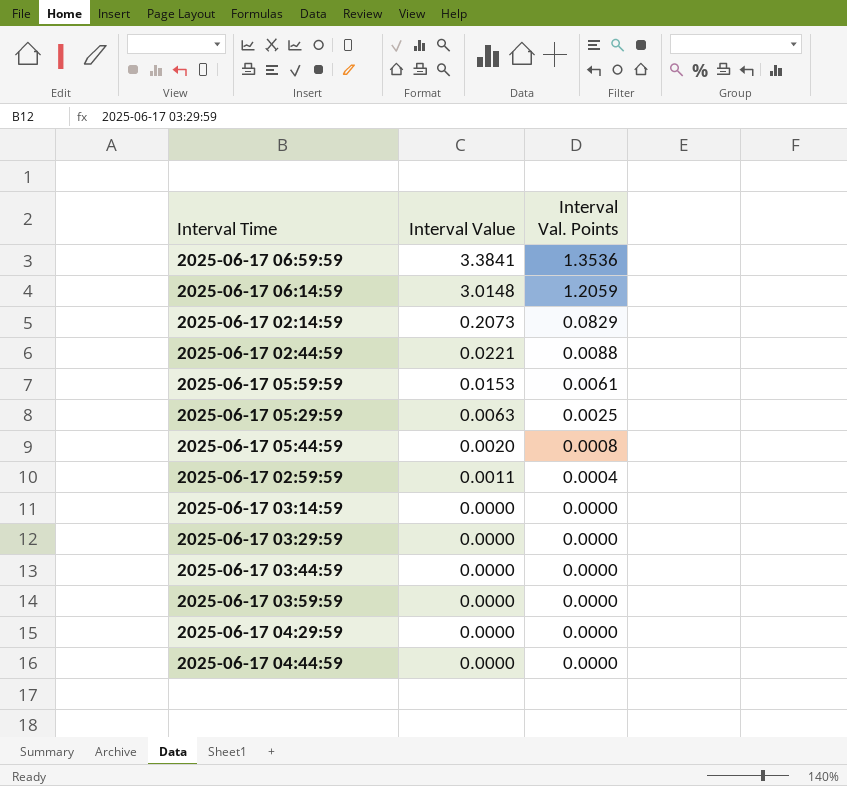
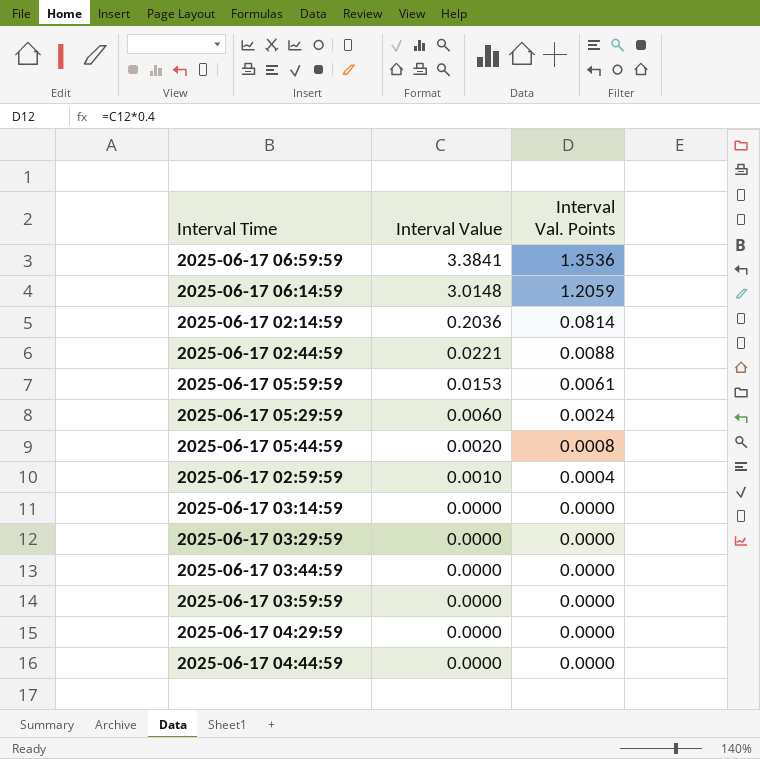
2025-06-17 02:14:59 | Interval Value: 0.2073 -> 0.2036
2025-06-17 02:14:59 | Interval Val. Points: 0.0829 -> 0.0814
2025-06-17 05:29:59 | Interval Value: 0.0063 -> 0.0060
2025-06-17 05:29:59 | Interval Val. Points: 0.0025 -> 0.0024
2025-06-17 02:59:59 | Interval Value: 0.0011 -> 0.0010

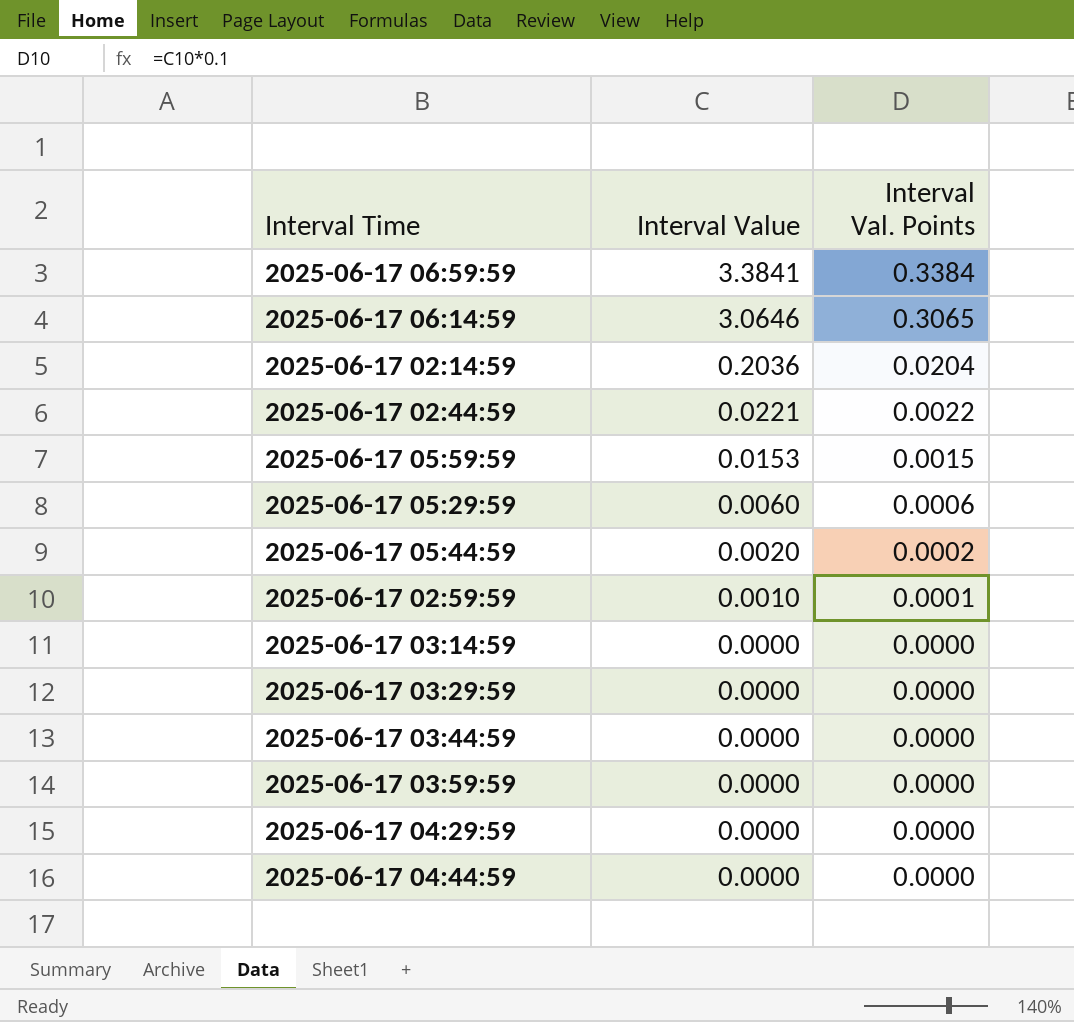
column Interval Val. Points | formula: [Interval Value] * 0.4 -> [Interval Value] * 0.1
2025-06-17 06:14:59 | Interval Value: 3.0148 -> 3.0646

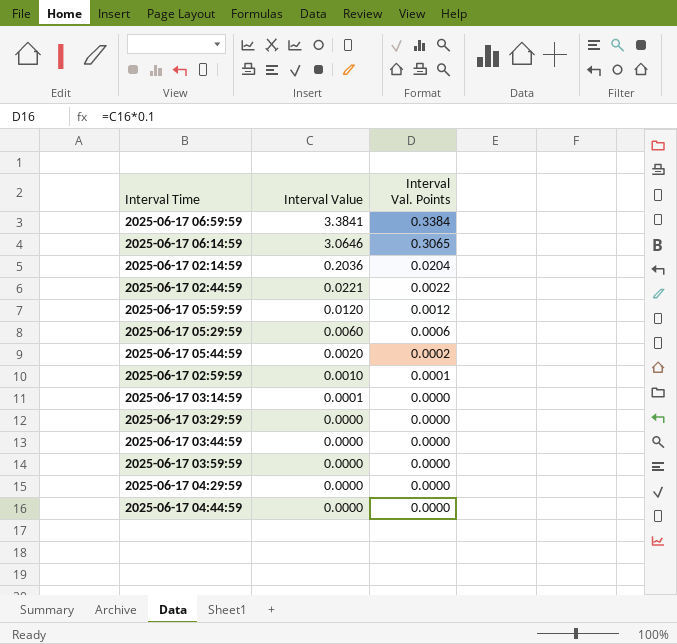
2025-06-17 05:59:59 | Interval Value: 0.0153 -> 0.0120
2025-06-17 05:59:59 | Interval Val. Points: 0.0015 -> 0.0012
2025-06-17 03:14:59 | Interval Value: 0.0000 -> 0.0001

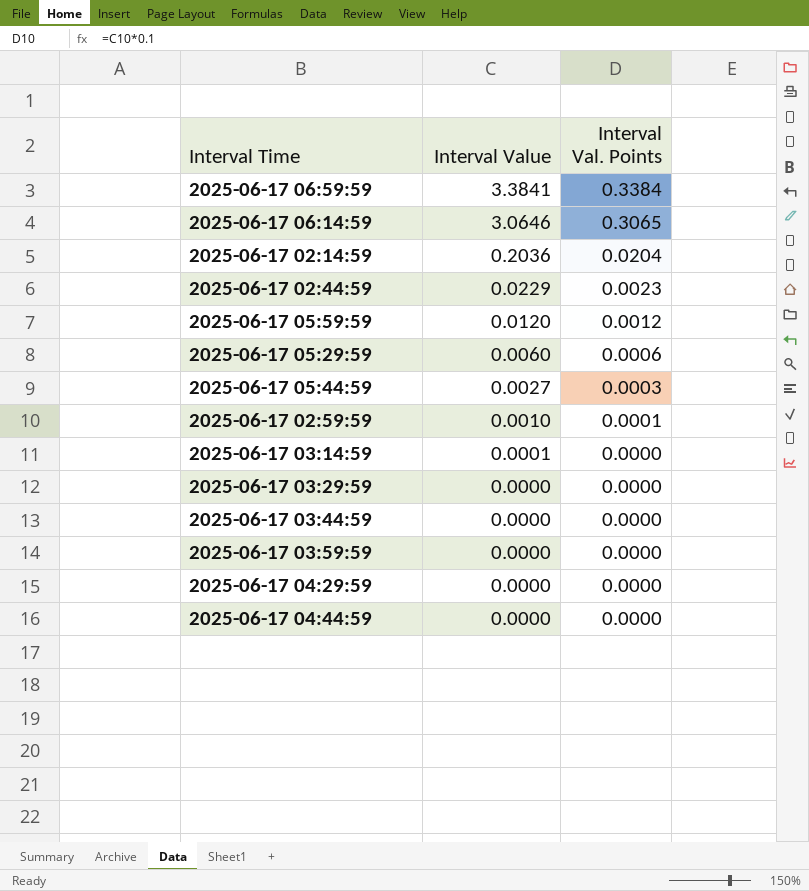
2025-06-17 02:44:59 | Interval Value: 0.0221 -> 0.0229
2025-06-17 02:44:59 | Interval Val. Points: 0.0022 -> 0.0023
2025-06-17 05:44:59 | Interval Value: 0.0020 -> 0.0027
2025-06-17 05:44:59 | Interval Val. Points: 0.0002 -> 0.0003

